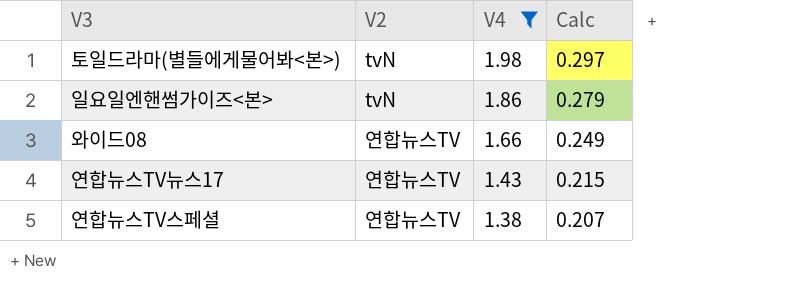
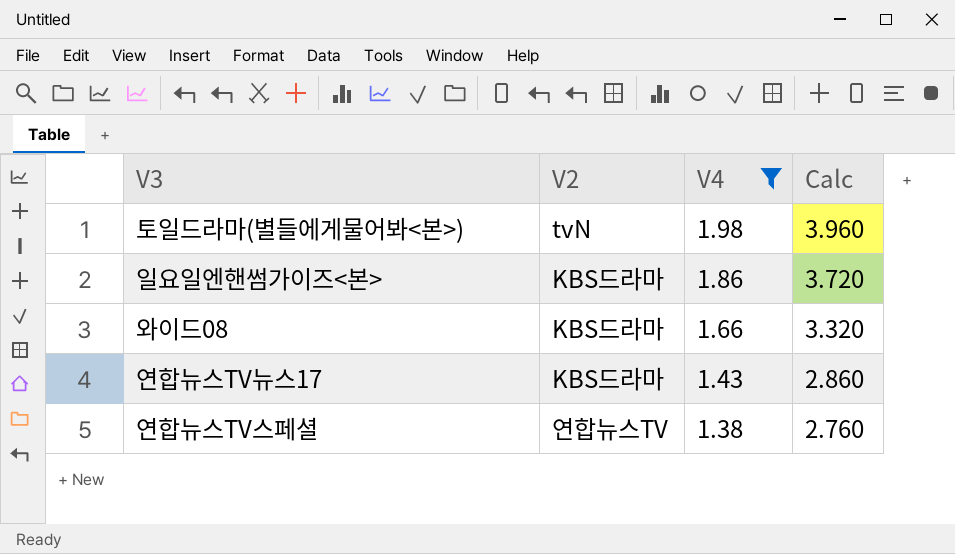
column Calc | formula: [V4] * 0.15 -> [V4] * 2
일요일엔핸썸가이즈<본> | V2: tvN -> KBS드라마
와이드08 | V2: 연합뉴스TV -> KBS드라마
연합뉴스TV뉴스17 | V2: 연합뉴스TV -> KBS드라마

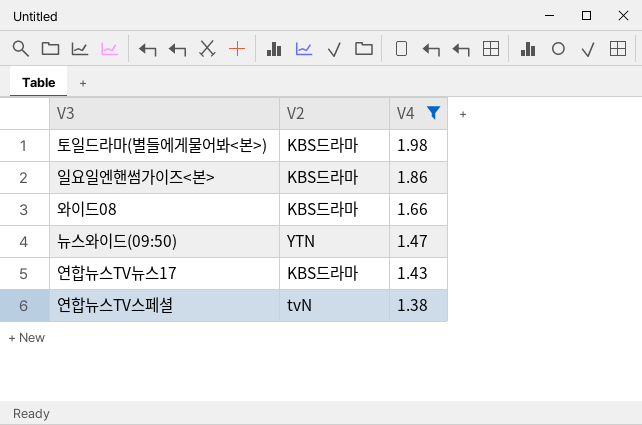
column Calc | formula: [V4] * 2 -> none
토일드라마(별들에게물어봐<본>) | V2: tvN -> KBS드라마
row 뉴스와이드(09:50): none -> YTN | 1.47
연합뉴스TV스페셜 | V2: 연합뉴스TV -> tvN

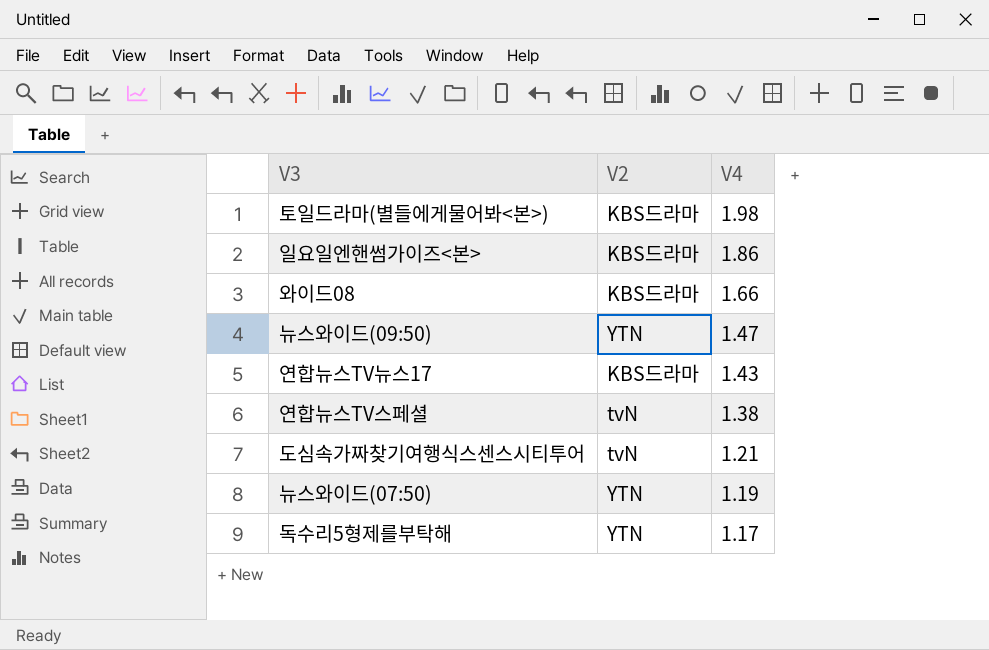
filter: V4 >= 1.38 -> none

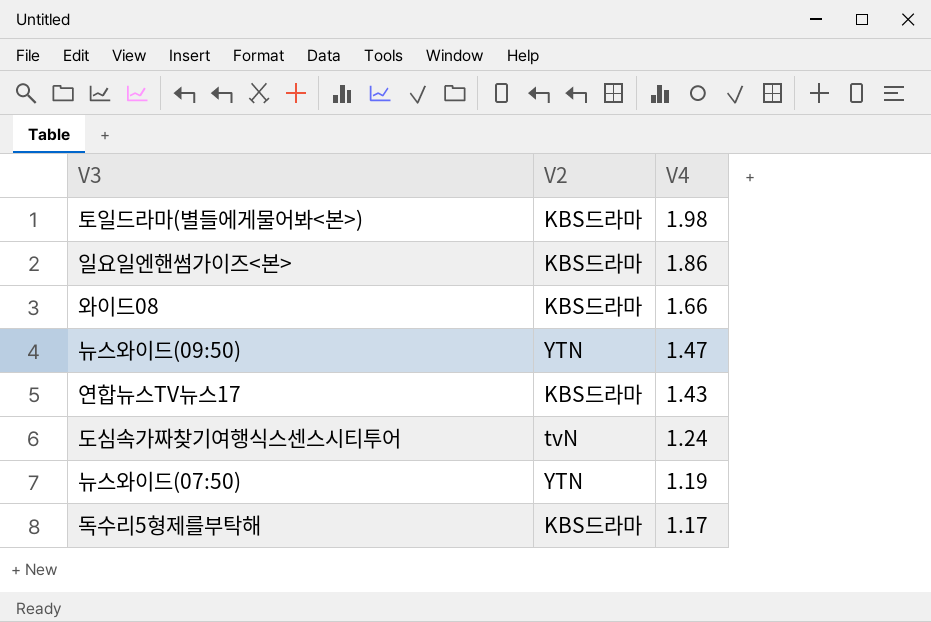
row 연합뉴스TV스페셜: tvN | 1.38 -> none
도심속가짜찾기여행식스센스시티투어 | V4: 1.21 -> 1.24
독수리5형제를부탁해 | V2: YTN -> KBS드라마

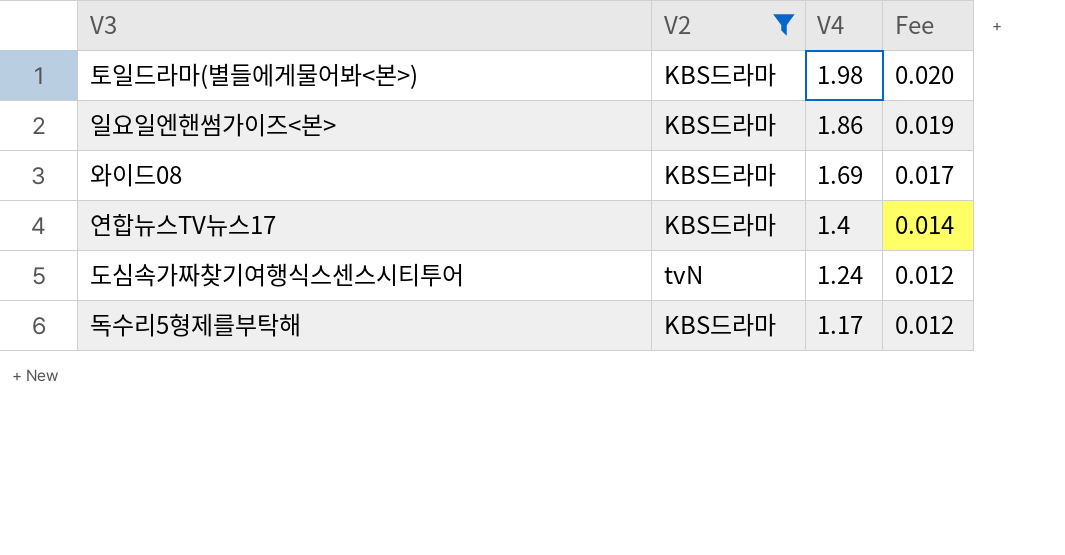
filter: none -> V2 != YTN
column Fee | formula: none -> [V4] * 0.01
와이드08 | V4: 1.66 -> 1.69
연합뉴스TV뉴스17 | V4: 1.43 -> 1.4

